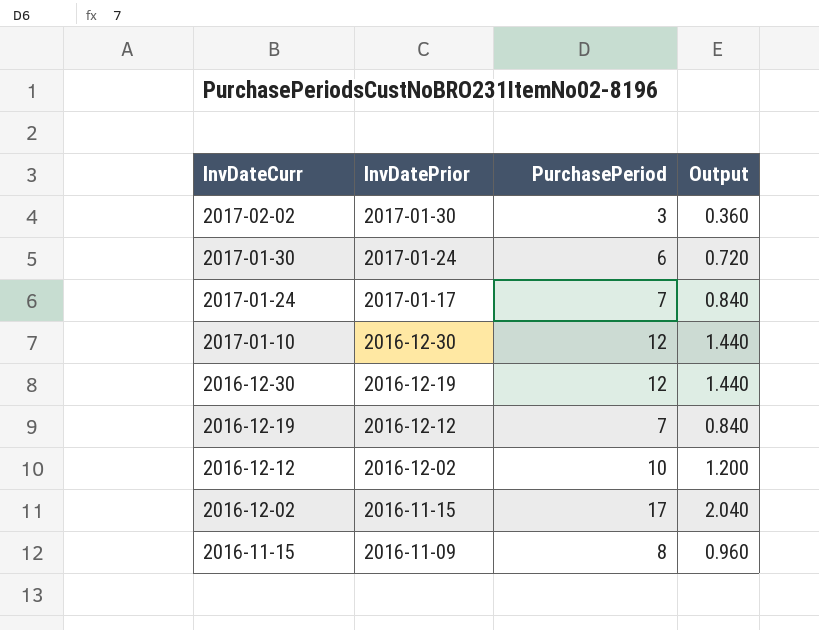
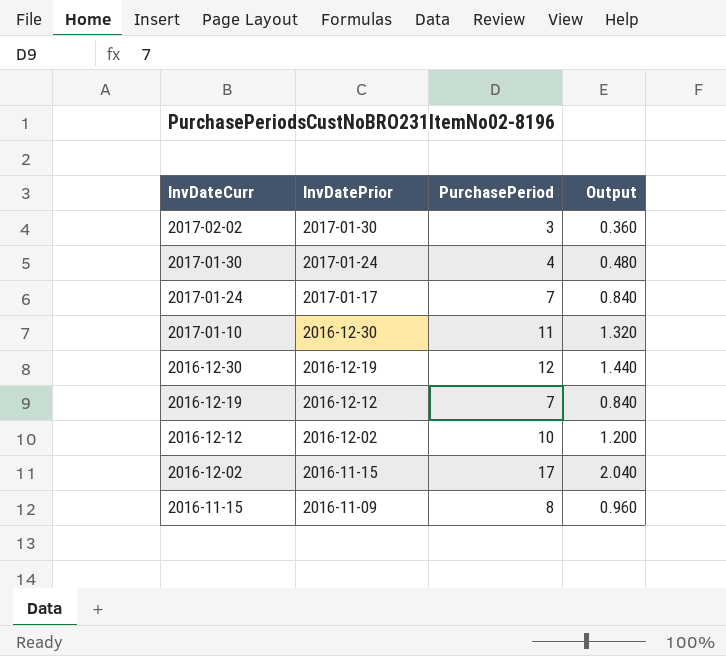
2017-01-30 | PurchasePeriod: 6 -> 4
2017-01-30 | Output: 0.720 -> 0.480
2017-01-10 | PurchasePeriod: 12 -> 11
2017-01-10 | Output: 1.440 -> 1.320

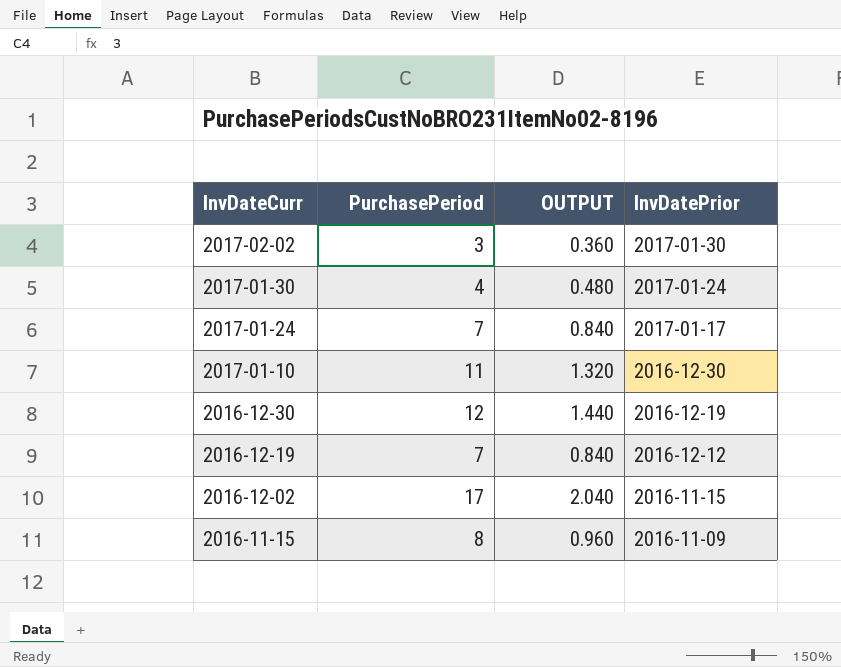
column name: Output -> OUTPUT
column InvDatePrior | position: 2 -> 4
row 2016-12-12: 2016-12-02 | 10 | 1.200 -> none

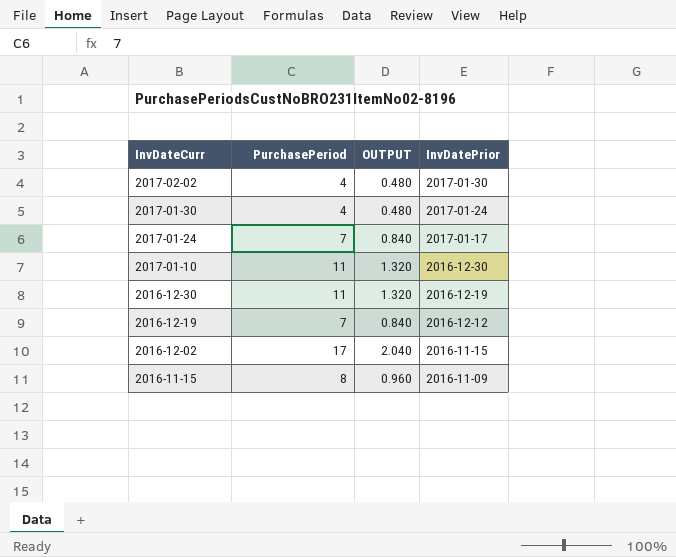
2017-02-02 | PurchasePeriod: 3 -> 4
2017-02-02 | OUTPUT: 0.360 -> 0.480
2016-12-30 | PurchasePeriod: 12 -> 11
2016-12-30 | OUTPUT: 1.440 -> 1.320

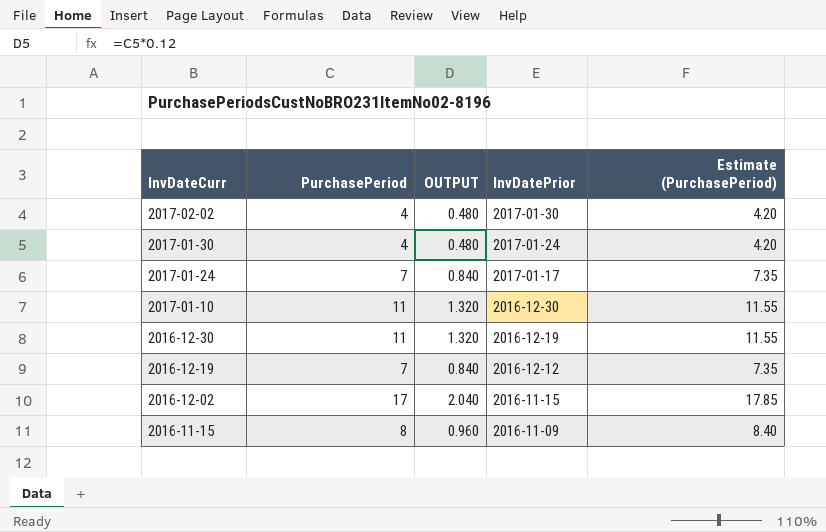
column Estimate (PurchasePeriod) | formula: none -> [PurchasePeriod] * 1.05

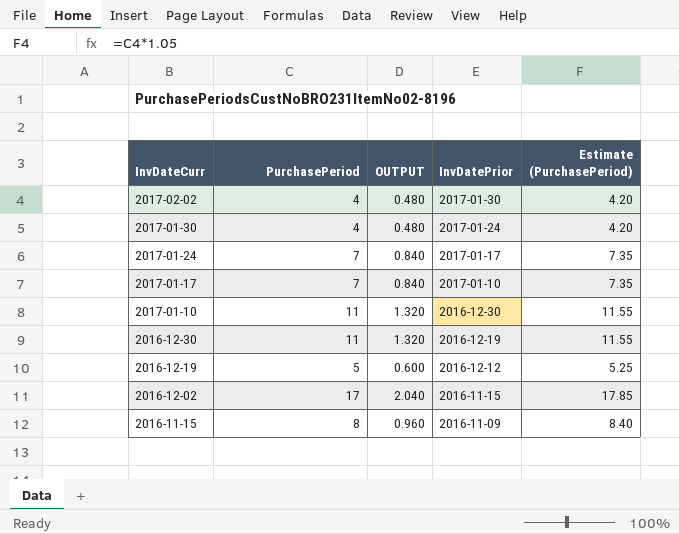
row 2017-01-17: none -> 7 | 0.840 | 2017-01-10 | 7.35
2016-12-19 | PurchasePeriod: 7 -> 5
2016-12-19 | OUTPUT: 0.840 -> 0.600
2016-12-19 | Estimate (PurchasePeriod): 7.35 -> 5.25

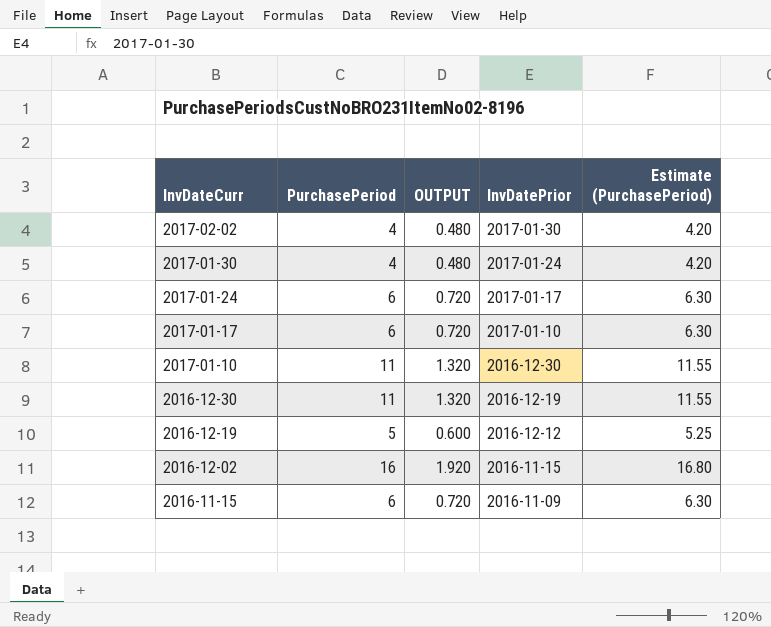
2017-01-24 | PurchasePeriod: 7 -> 6
2017-01-24 | OUTPUT: 0.840 -> 0.720
2017-01-24 | Estimate (PurchasePeriod): 7.35 -> 6.30
2017-01-17 | PurchasePeriod: 7 -> 6
2017-01-17 | OUTPUT: 0.840 -> 0.720
2017-01-17 | Estimate (PurchasePeriod): 7.35 -> 6.30
2016-12-02 | PurchasePeriod: 17 -> 16
2016-12-02 | OUTPUT: 2.040 -> 1.920
2016-12-02 | Estimate (PurchasePeriod): 17.85 -> 16.80
2016-11-15 | PurchasePeriod: 8 -> 6
2016-11-15 | OUTPUT: 0.960 -> 0.720
2016-11-15 | Estimate (PurchasePeriod): 8.40 -> 6.30

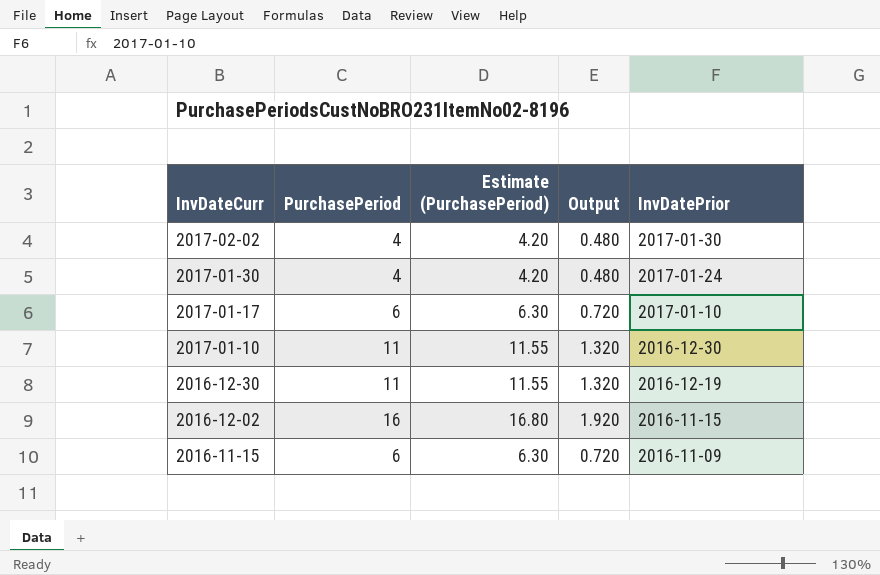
column Estimate (PurchasePeriod) | position: 5 -> 3
column name: OUTPUT -> Output
row 2017-01-24: 6 | 0.720 | 2017-01-17 | 6.30 -> none
row 2016-12-19: 5 | 0.600 | 2016-12-12 | 5.25 -> none

